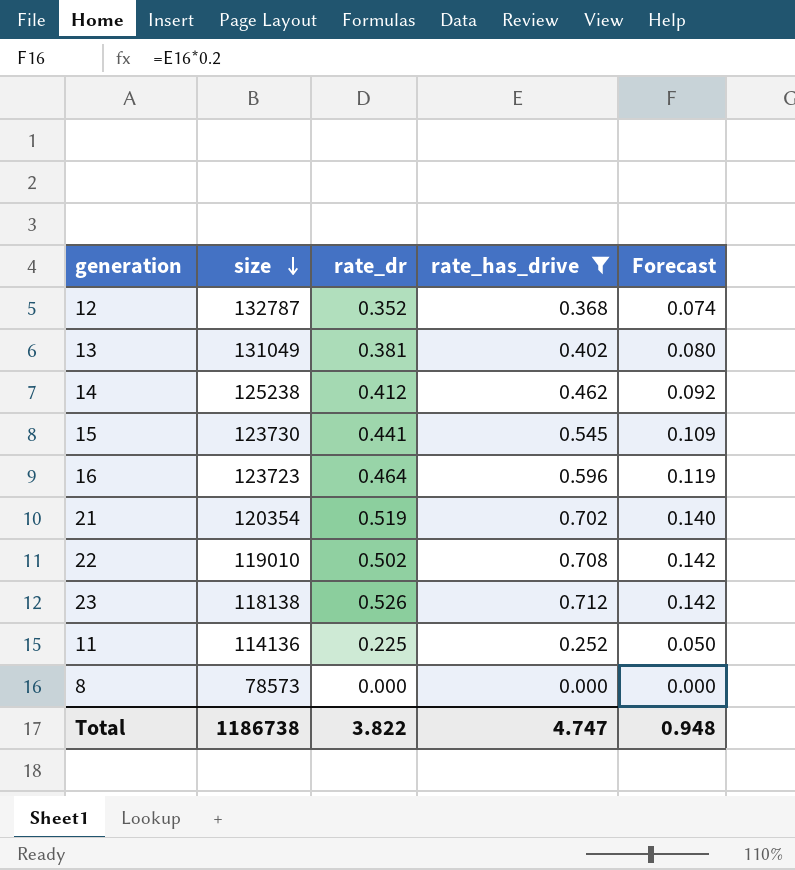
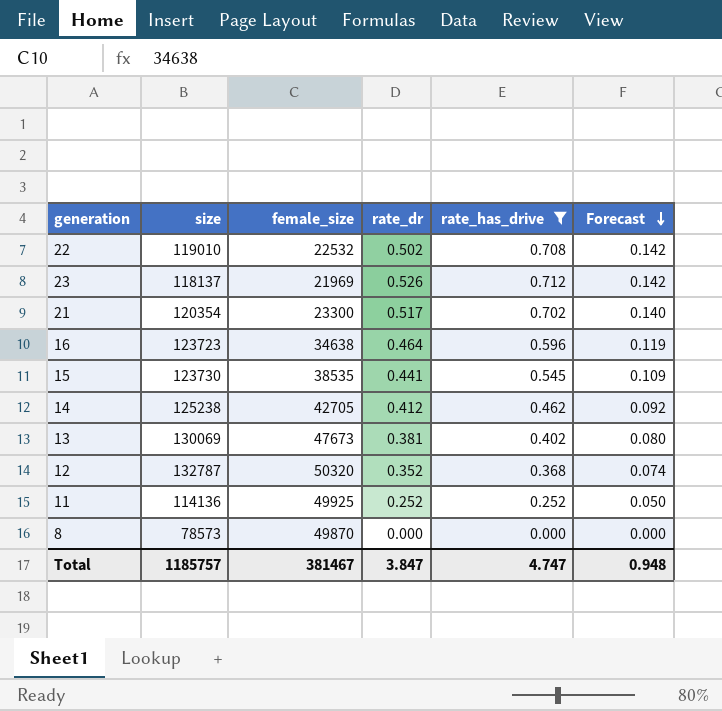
row order: size descending -> Forecast descending
column female_size | position: none -> 3
23 | size: 118138 -> 118137
21 | rate_dr: 0.519 -> 0.517
13 | size: 131049 -> 130069
11 | rate_dr: 0.225 -> 0.252
Total | size: 1186738 -> 1185757
Total | rate_dr: 3.822 -> 3.847

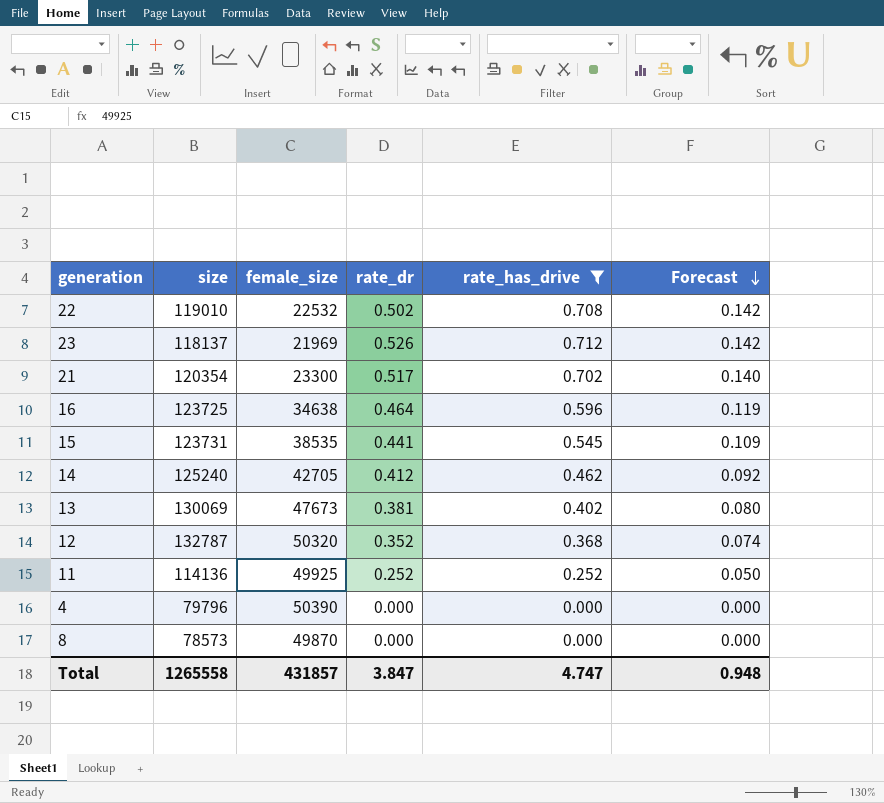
16 | size: 123723 -> 123725
15 | size: 123730 -> 123731
14 | size: 125238 -> 125240
row 4: none -> 79796 | 50390 | 0.000 | 0.000 | 0.000
Total | size: 1185757 -> 1265558
Total | female_size: 381467 -> 431857

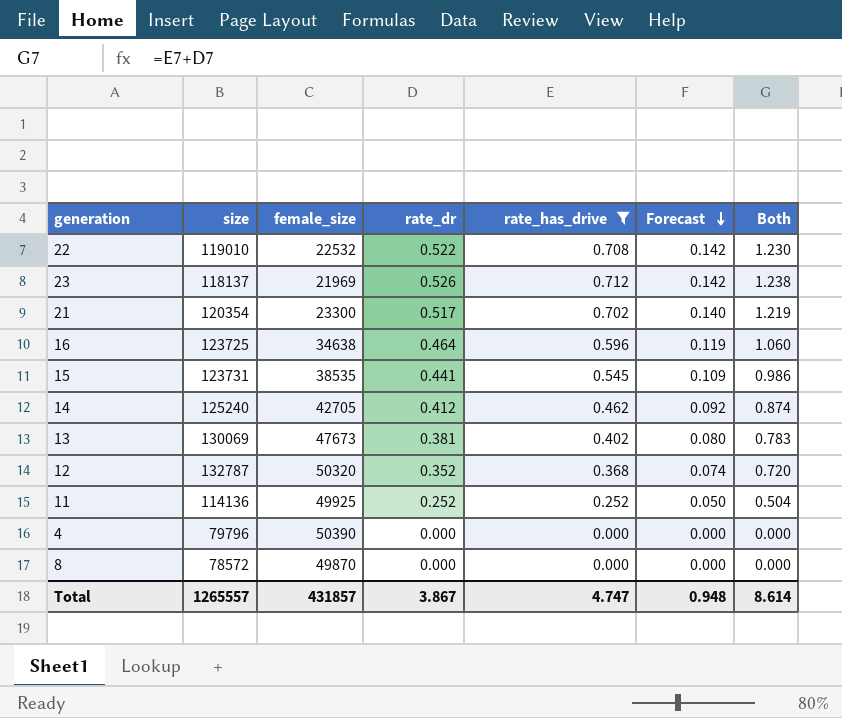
column Both | formula: none -> [rate_dr] + [rate_has_drive]
22 | rate_dr: 0.502 -> 0.522
8 | size: 78573 -> 78572
Total | size: 1265558 -> 1265557
Total | rate_dr: 3.847 -> 3.867

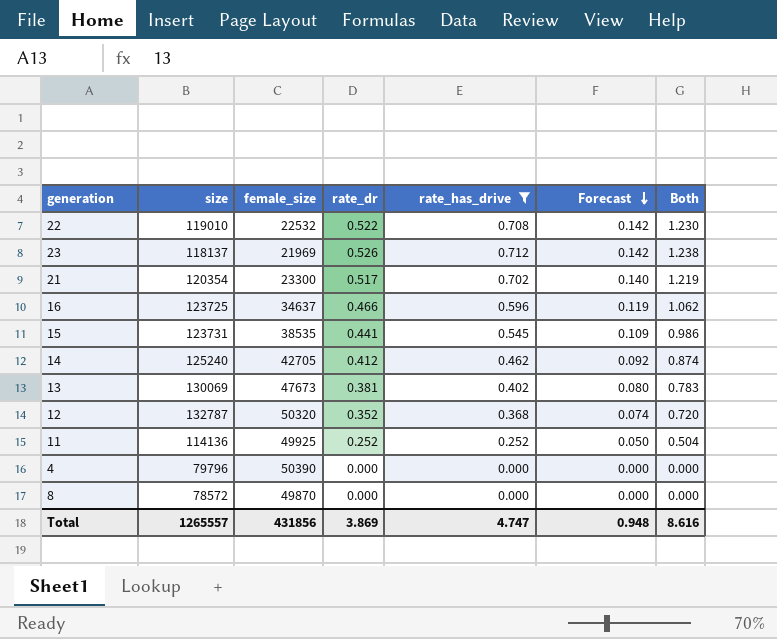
16 | female_size: 34638 -> 34637
16 | rate_dr: 0.464 -> 0.466
16 | Both: 1.060 -> 1.062
Total | female_size: 431857 -> 431856
Total | rate_dr: 3.867 -> 3.869
Total | Both: 8.614 -> 8.616

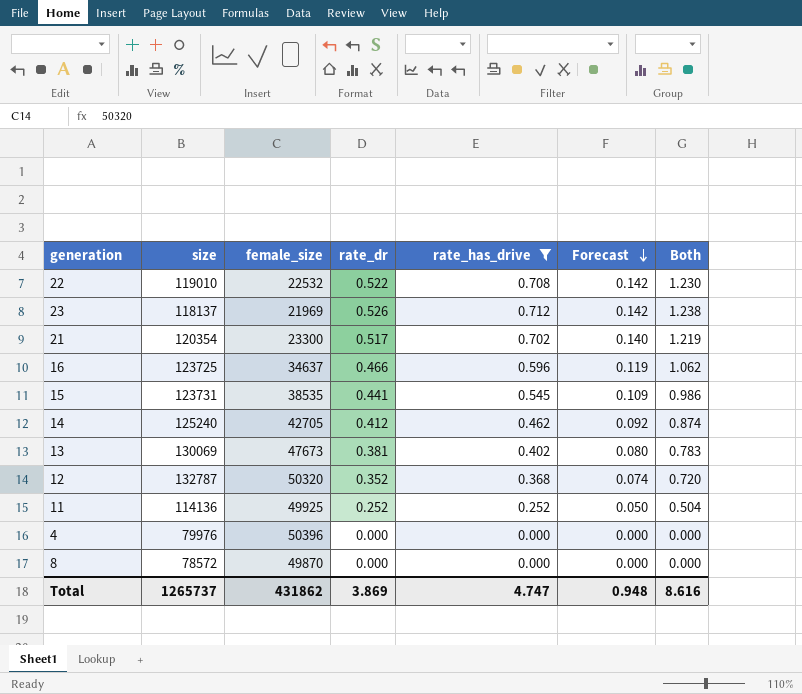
4 | size: 79796 -> 79976
4 | female_size: 50390 -> 50396
Total | size: 1265557 -> 1265737
Total | female_size: 431856 -> 431862

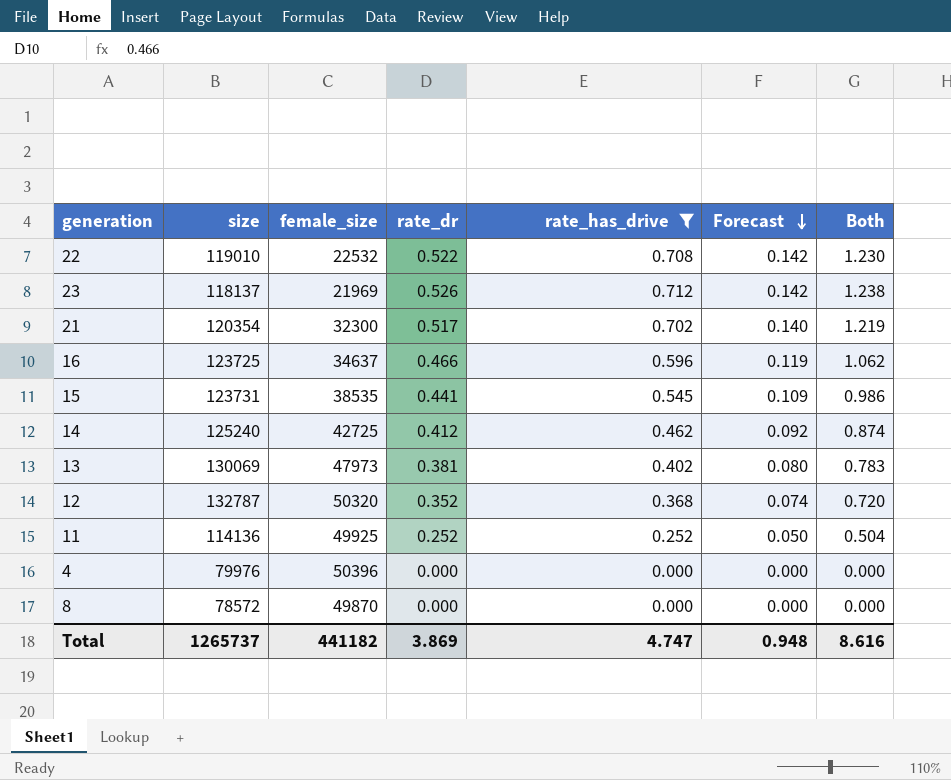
21 | female_size: 23300 -> 32300
14 | female_size: 42705 -> 42725
13 | female_size: 47673 -> 47973
Total | female_size: 431862 -> 441182

